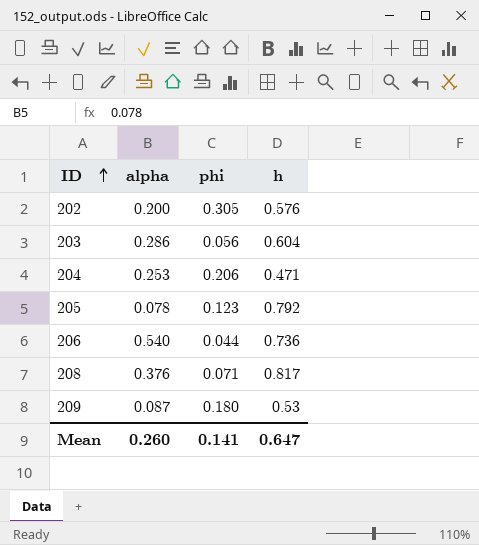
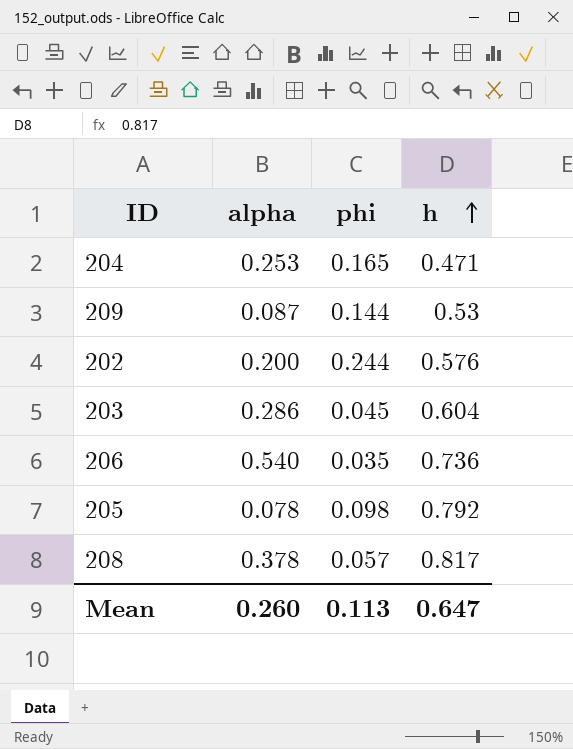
row order: ID ascending -> h ascending
204 | phi: 0.206 -> 0.165
209 | phi: 0.180 -> 0.144
202 | phi: 0.305 -> 0.244
203 | phi: 0.056 -> 0.045
206 | phi: 0.044 -> 0.035
205 | phi: 0.123 -> 0.098
208 | alpha: 0.376 -> 0.378
208 | phi: 0.071 -> 0.057
Mean | phi: 0.141 -> 0.113

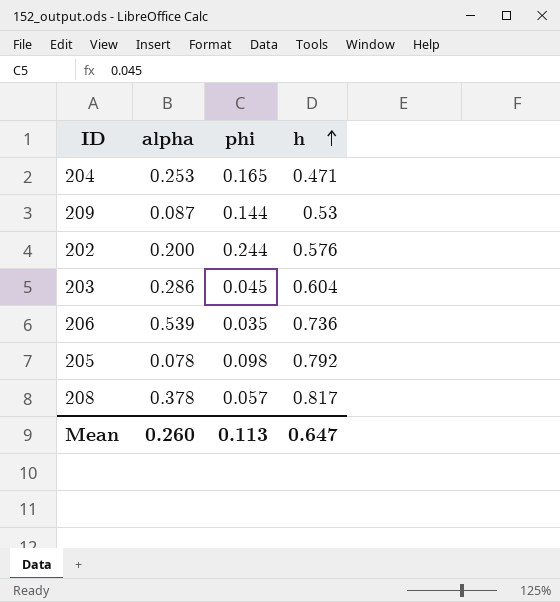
206 | alpha: 0.540 -> 0.539

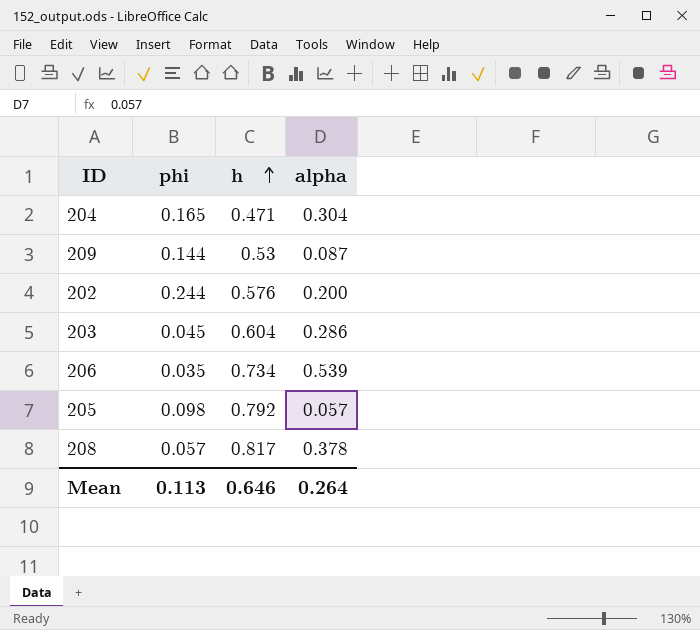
column alpha | position: 2 -> 4
204 | alpha: 0.253 -> 0.304
206 | h: 0.736 -> 0.734
205 | alpha: 0.078 -> 0.057
Mean | h: 0.647 -> 0.646
Mean | alpha: 0.260 -> 0.264

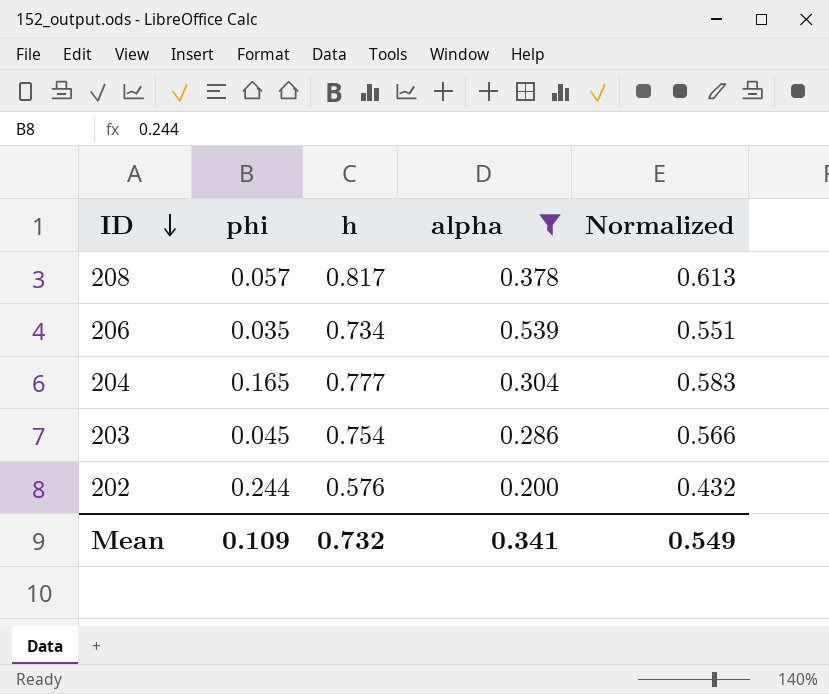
filter: none -> alpha >= 0.200
row order: h ascending -> ID descending
column Normalized | formula: none -> [h] * 0.75
204 | h: 0.471 -> 0.777
203 | h: 0.604 -> 0.754
Mean | phi: 0.113 -> 0.109
Mean | h: 0.646 -> 0.732
Mean | alpha: 0.264 -> 0.341

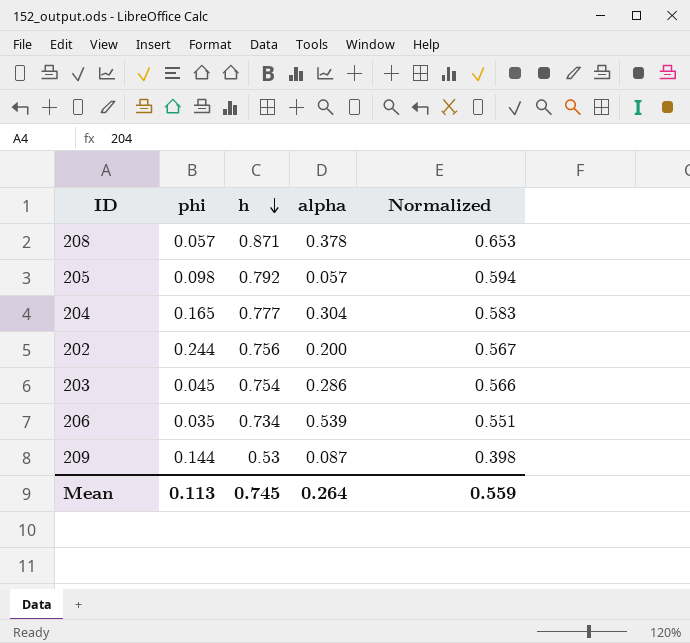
filter: alpha >= 0.200 -> none
row order: ID descending -> h descending
208 | h: 0.817 -> 0.871
208 | Normalized: 0.613 -> 0.653
202 | h: 0.576 -> 0.756
202 | Normalized: 0.432 -> 0.567
Mean | phi: 0.109 -> 0.113
Mean | h: 0.732 -> 0.745
Mean | alpha: 0.341 -> 0.264
Mean | Normalized: 0.549 -> 0.559

